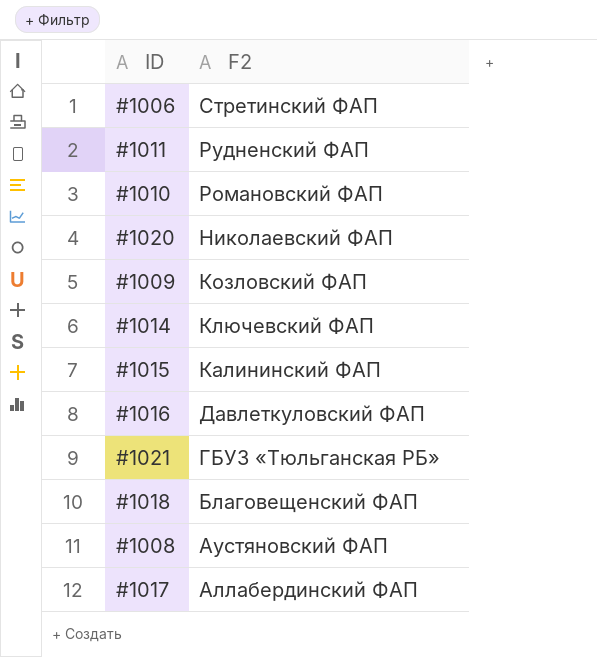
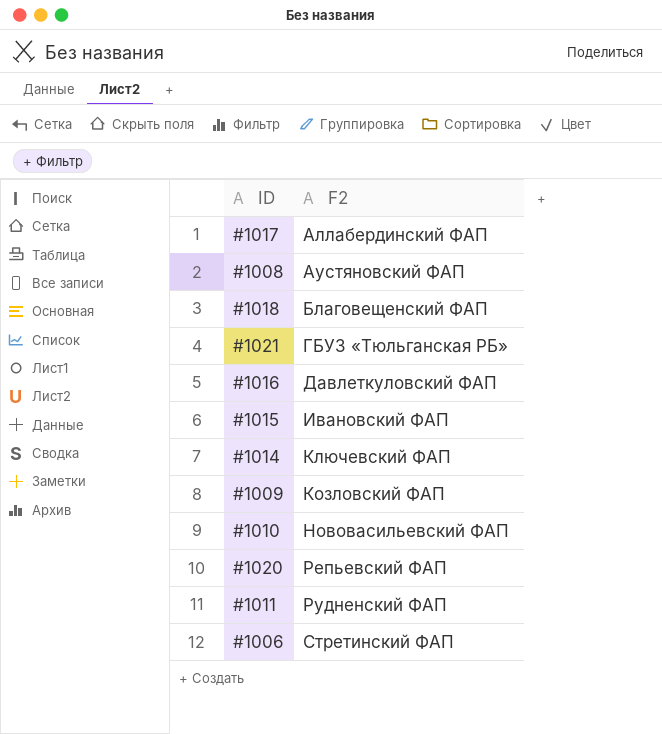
row order: F2 descending -> F2 ascending
#1015 | F2: Калининский ФАП -> Ивановский ФАП
#1010 | F2: Романовский ФАП -> Нововасильевский ФАП
#1020 | F2: Николаевский ФАП -> Репьевский ФАП

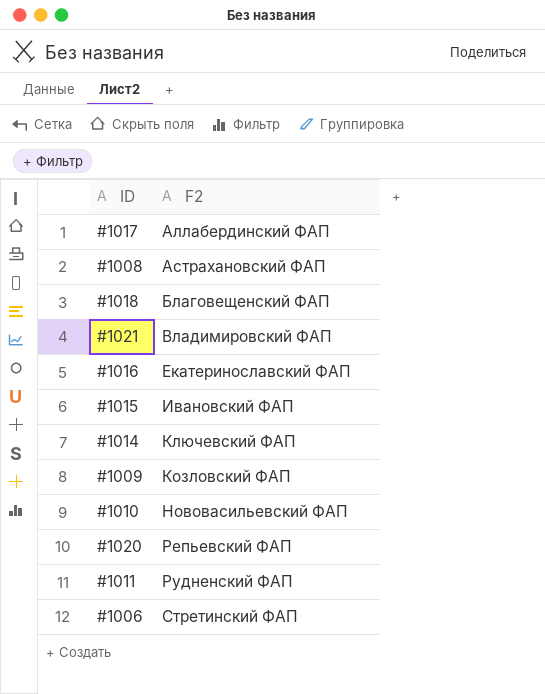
#1008 | F2: Аустяновский ФАП -> Астрахановский ФАП
#1021 | F2: ГБУЗ «Тюльганская РБ» -> Владимировский ФАП
#1016 | F2: Давлеткуловский ФАП -> Екатеринославский ФАП

